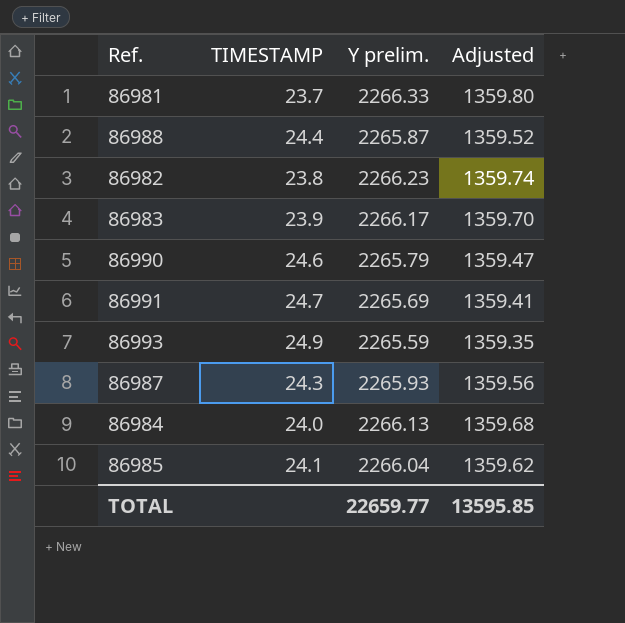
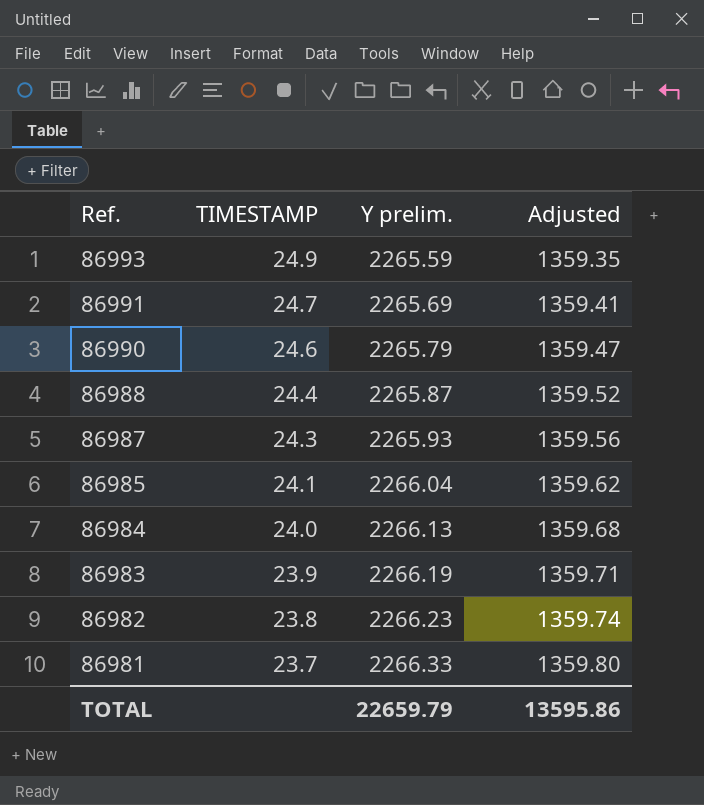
row order: none -> Ref. descending
86983 | Y prelim.: 2266.17 -> 2266.19
86983 | Adjusted: 1359.70 -> 1359.71
TOTAL | Y prelim.: 22659.77 -> 22659.79
TOTAL | Adjusted: 13595.85 -> 13595.86

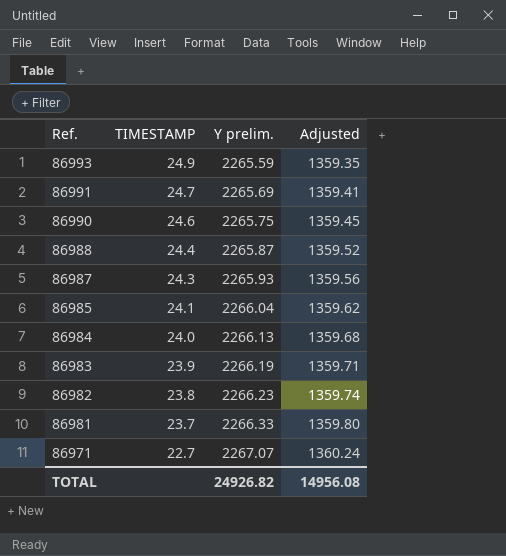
86990 | Y prelim.: 2265.79 -> 2265.75
86990 | Adjusted: 1359.47 -> 1359.45
row 86971: none -> 22.7 | 2267.07 | 1360.24
TOTAL | Y prelim.: 22659.79 -> 24926.82
TOTAL | Adjusted: 13595.86 -> 14956.08

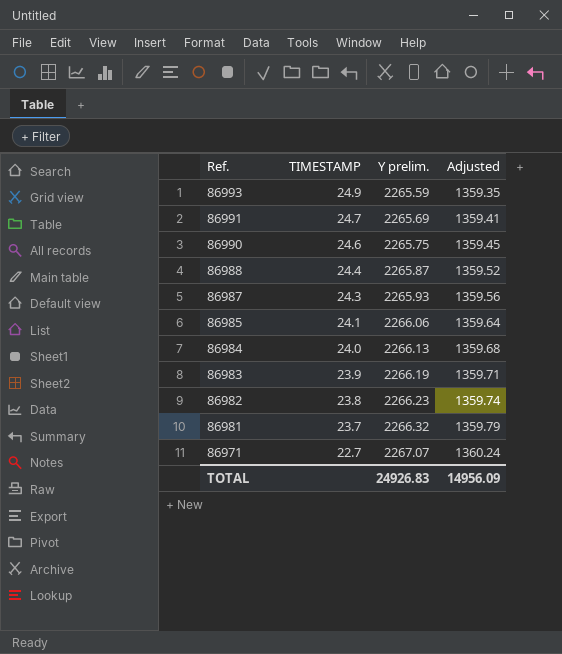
86985 | Y prelim.: 2266.04 -> 2266.06
86985 | Adjusted: 1359.62 -> 1359.64
86981 | Y prelim.: 2266.33 -> 2266.32
86981 | Adjusted: 1359.80 -> 1359.79
TOTAL | Y prelim.: 24926.82 -> 24926.83
TOTAL | Adjusted: 14956.08 -> 14956.09

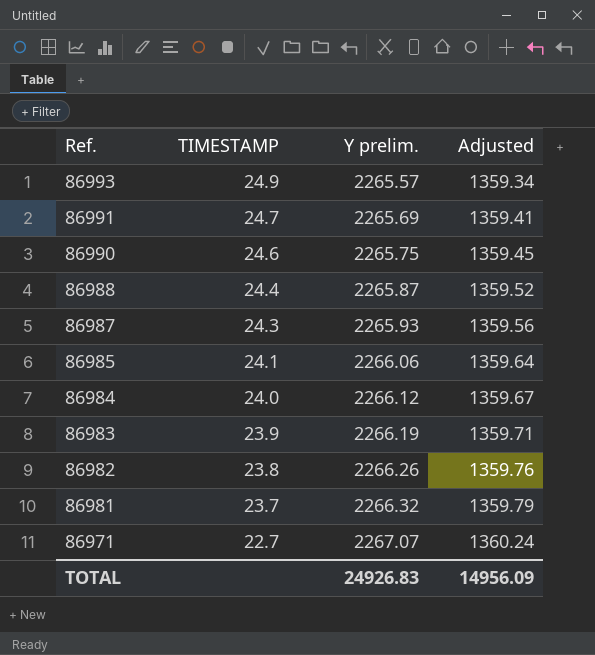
86993 | Y prelim.: 2265.59 -> 2265.57
86993 | Adjusted: 1359.35 -> 1359.34
86984 | Y prelim.: 2266.13 -> 2266.12
86984 | Adjusted: 1359.68 -> 1359.67
86982 | Y prelim.: 2266.23 -> 2266.26
86982 | Adjusted: 1359.74 -> 1359.76

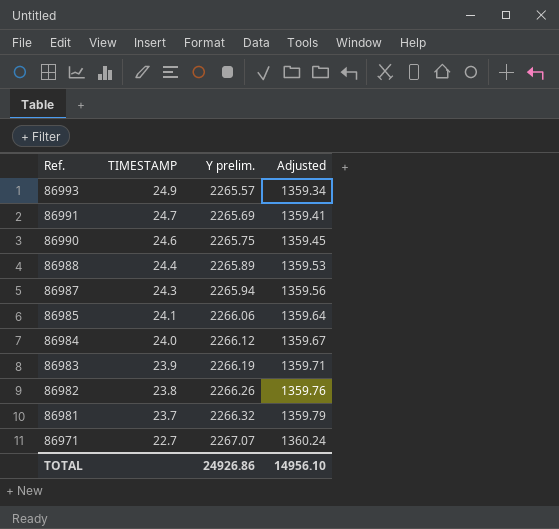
86988 | Y prelim.: 2265.87 -> 2265.89
86988 | Adjusted: 1359.52 -> 1359.53
86987 | Y prelim.: 2265.93 -> 2265.94
TOTAL | Y prelim.: 24926.83 -> 24926.86
TOTAL | Adjusted: 14956.09 -> 14956.10

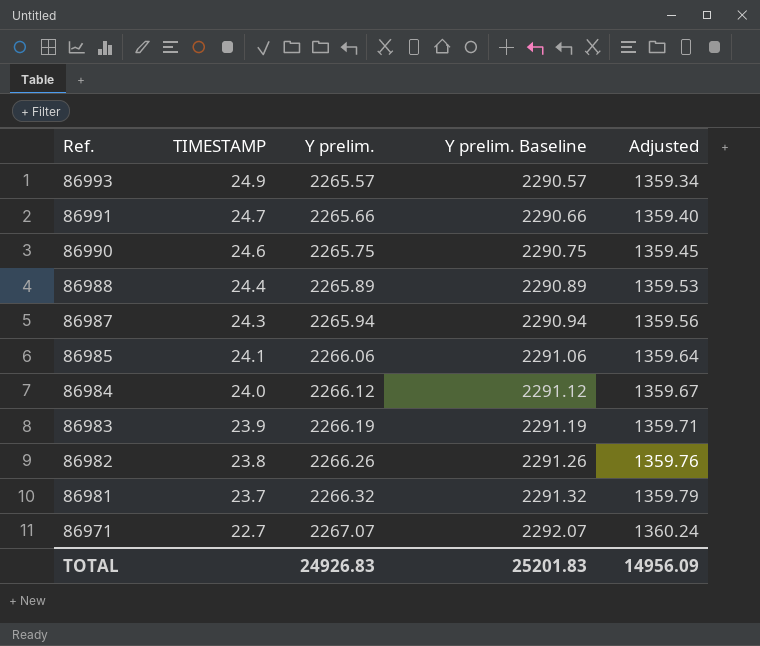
column Y prelim. Baseline | formula: none -> [Y prelim.] + 25
86991 | Y prelim.: 2265.69 -> 2265.66
86991 | Adjusted: 1359.41 -> 1359.40
TOTAL | Y prelim.: 24926.86 -> 24926.83
TOTAL | Adjusted: 14956.10 -> 14956.09

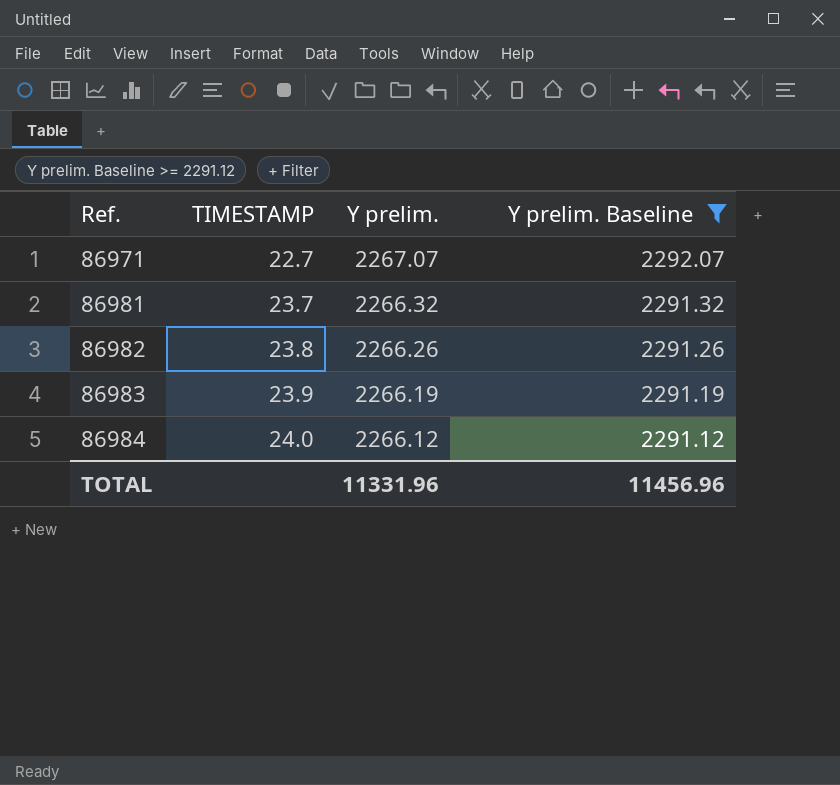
filter: none -> Y prelim. Baseline >= 2291.12
row order: Ref. descending -> Ref. ascending
column Adjusted | formula: [Y prelim.] * 0.6 -> none
TOTAL | Y prelim.: 24926.83 -> 11331.96
TOTAL | Y prelim. Baseline: 25201.83 -> 11456.96

